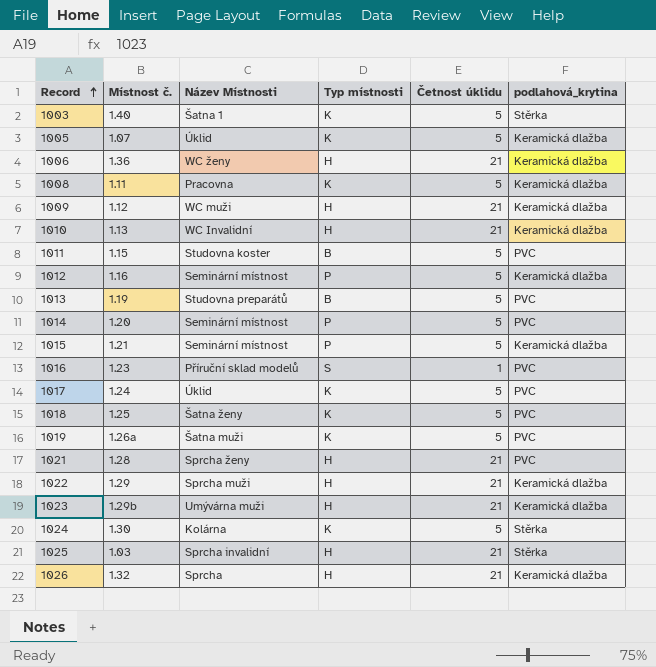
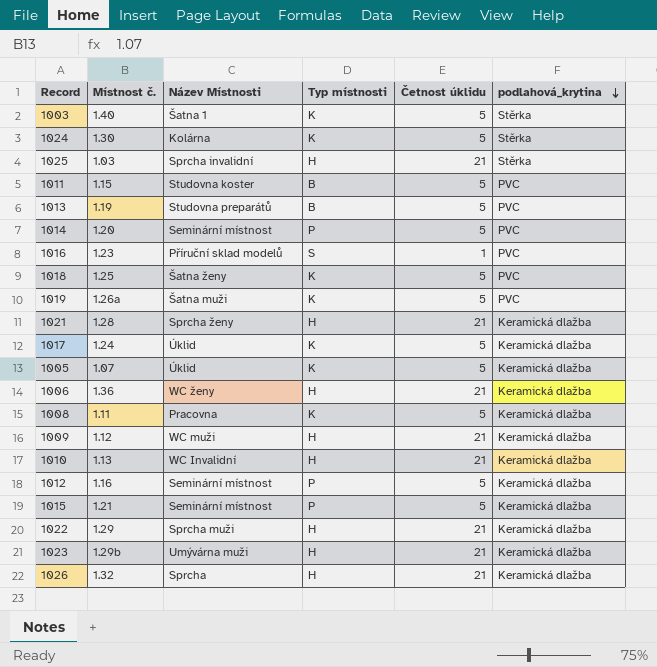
row order: Record ascending -> podlahová_krytina descending
1021 | podlahová_krytina: PVC -> Keramická dlažba
1017 | podlahová_krytina: PVC -> Keramická dlažba

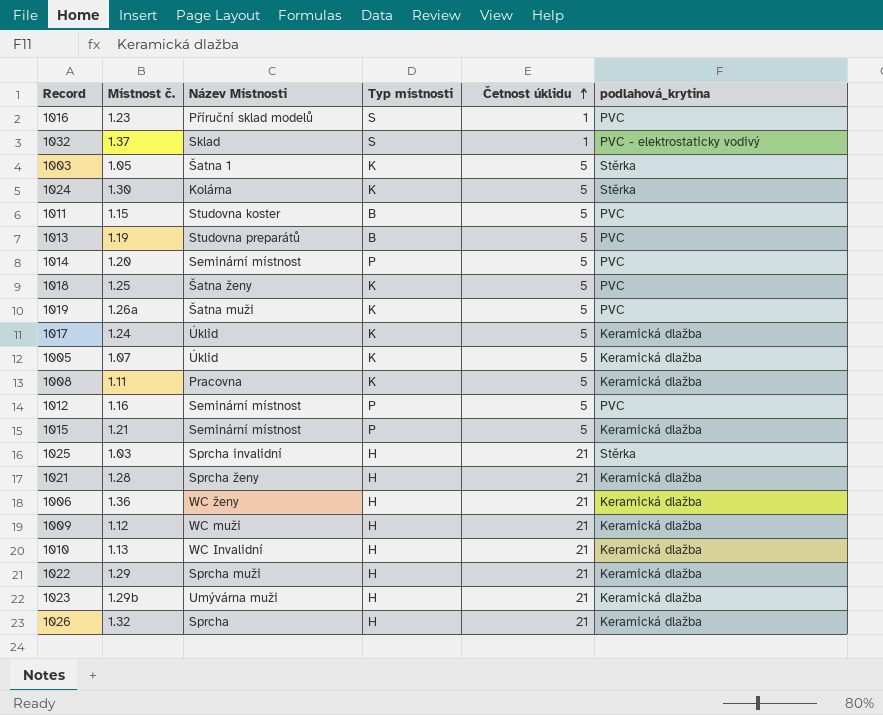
row order: podlahová_krytina descending -> Četnost úklidu ascending
row 1032: none -> 1.37 | Sklad | S | 1 | PVC - elektrostaticky vodivý
1003 | Místnost č.: 1.40 -> 1.05
1012 | podlahová_krytina: Keramická dlažba -> PVC

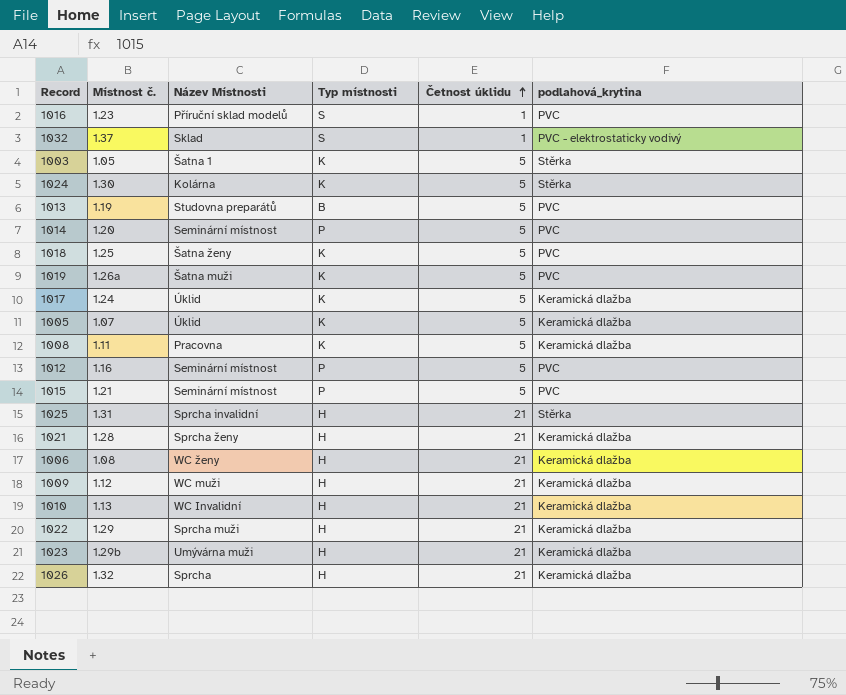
row 1011: 1.15 | Studovna koster | B | 5 | PVC -> none
1015 | podlahová_krytina: Keramická dlažba -> PVC
1025 | Místnost č.: 1.03 -> 1.31
1006 | Místnost č.: 1.36 -> 1.08

